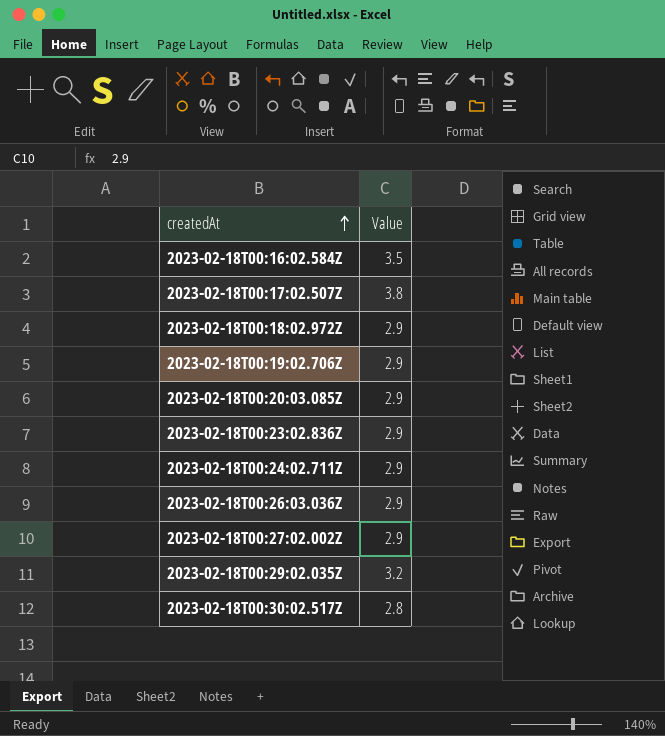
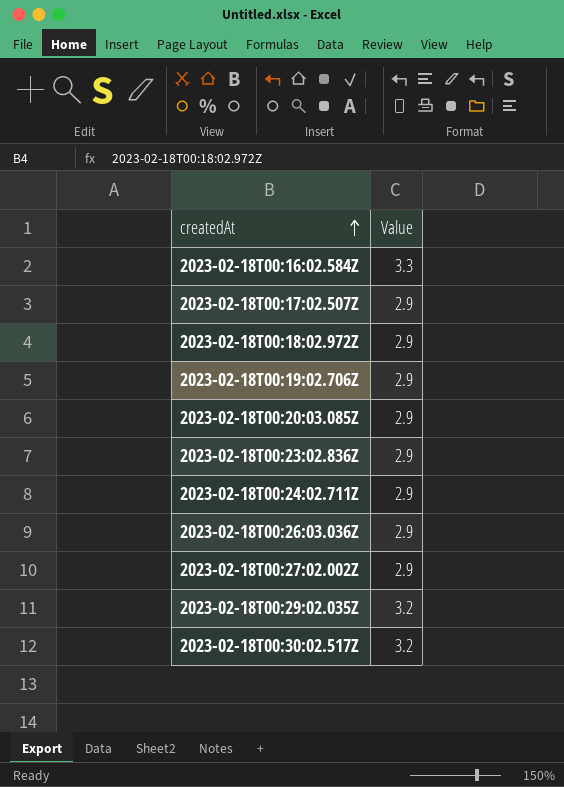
2023-02-18T00:16:02.584Z | Value: 3.5 -> 3.3
2023-02-18T00:17:02.507Z | Value: 3.8 -> 2.9
2023-02-18T00:30:02.517Z | Value: 2.8 -> 3.2

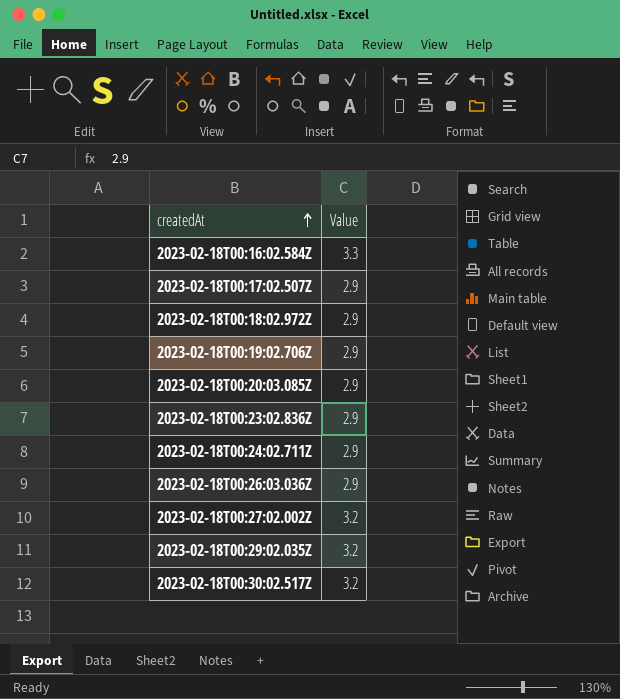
2023-02-18T00:27:02.002Z | Value: 2.9 -> 3.2

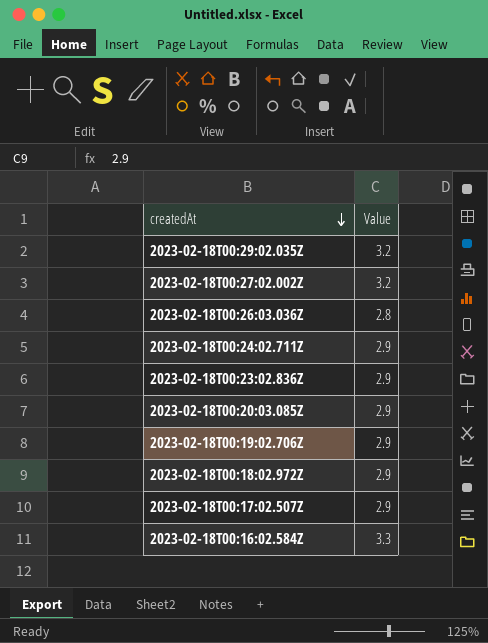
row order: createdAt ascending -> createdAt descending
row 2023-02-18T00:30:02.517Z: 3.2 -> none
2023-02-18T00:26:03.036Z | Value: 2.9 -> 2.8

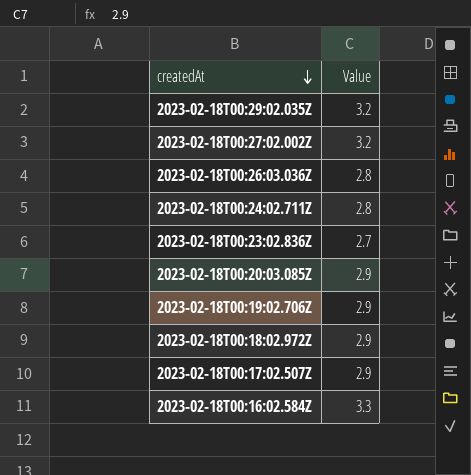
2023-02-18T00:24:02.711Z | Value: 2.9 -> 2.8
2023-02-18T00:23:02.836Z | Value: 2.9 -> 2.7

